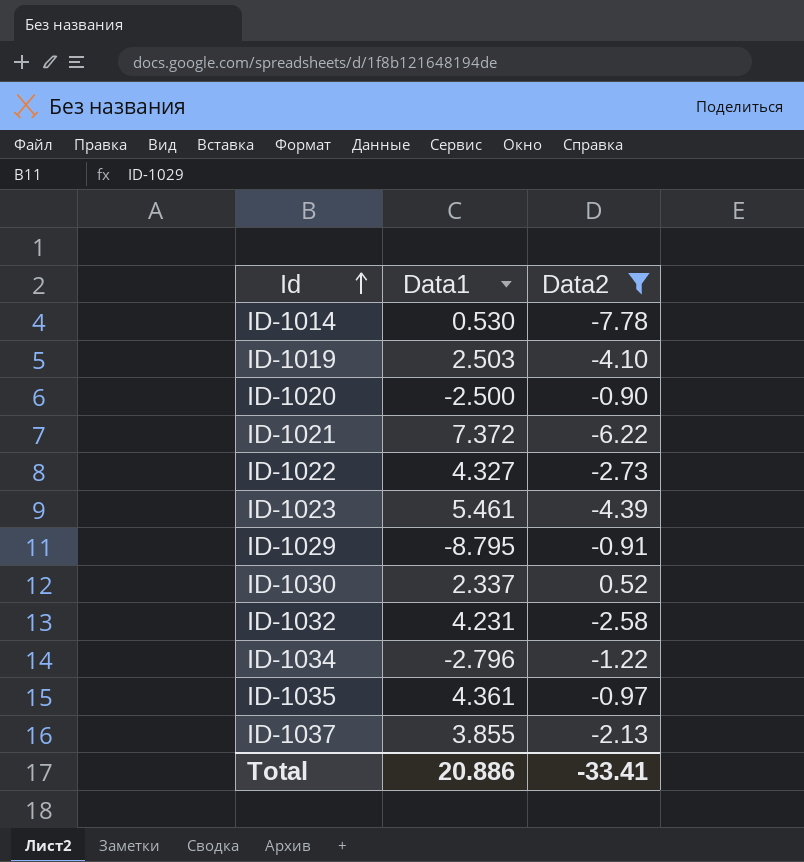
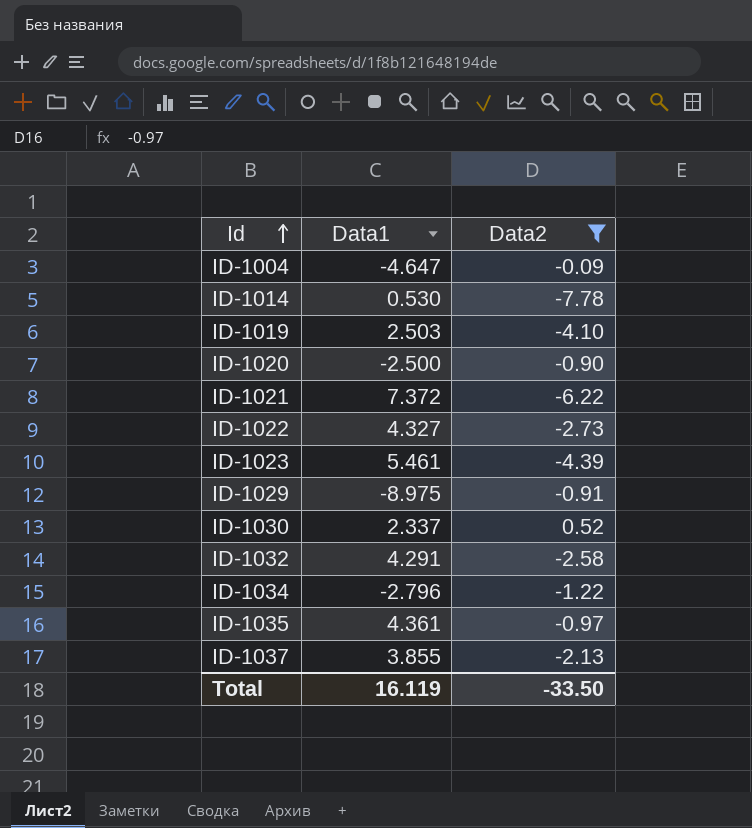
row ID-1004: none -> -4.647 | -0.09
ID-1029 | Data1: -8.795 -> -8.975
ID-1032 | Data1: 4.231 -> 4.291
Total | Data1: 20.886 -> 16.119
Total | Data2: -33.41 -> -33.50

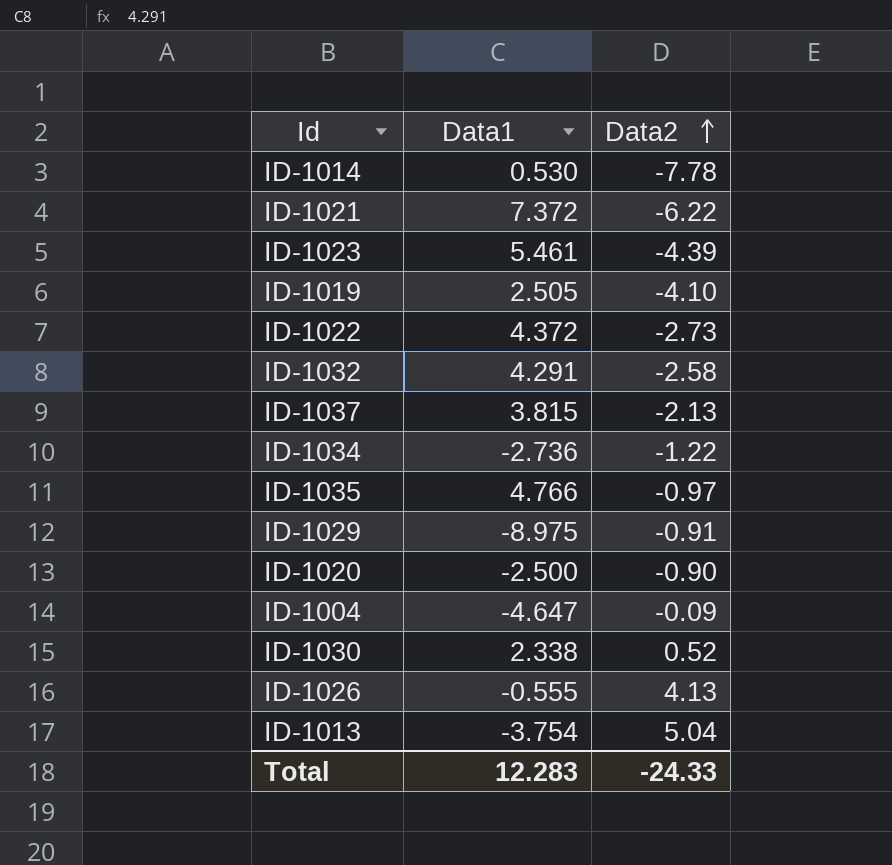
filter: Data2 <= 0.52 -> none
row order: Id ascending -> Data2 ascending
ID-1019 | Data1: 2.503 -> 2.505
ID-1022 | Data1: 4.327 -> 4.372
ID-1037 | Data1: 3.855 -> 3.815
ID-1034 | Data1: -2.796 -> -2.736
ID-1035 | Data1: 4.361 -> 4.766
ID-1030 | Data1: 2.337 -> 2.338
Total | Data1: 16.119 -> 12.283
Total | Data2: -33.50 -> -24.33

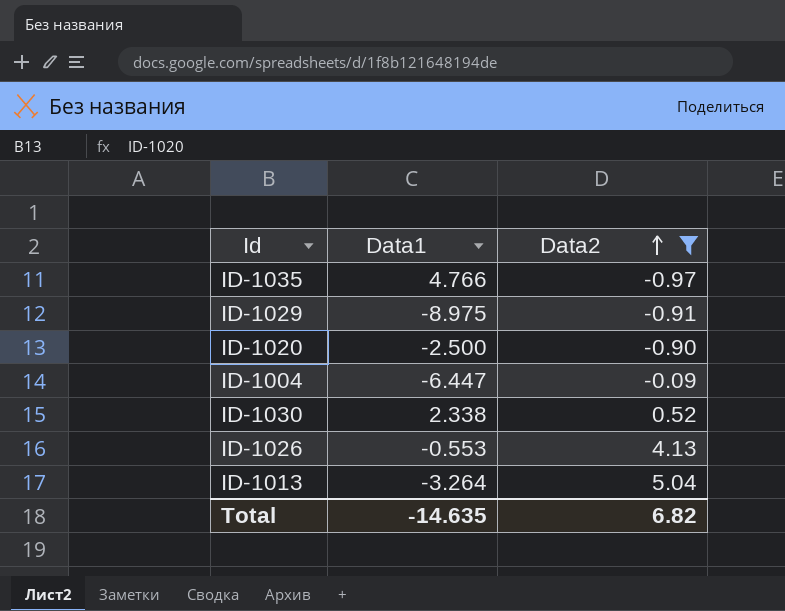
filter: none -> Data2 >= -0.97
ID-1004 | Data1: -4.647 -> -6.447
ID-1026 | Data1: -0.555 -> -0.553
ID-1013 | Data1: -3.754 -> -3.264
Total | Data1: 12.283 -> -14.635
Total | Data2: -24.33 -> 6.82

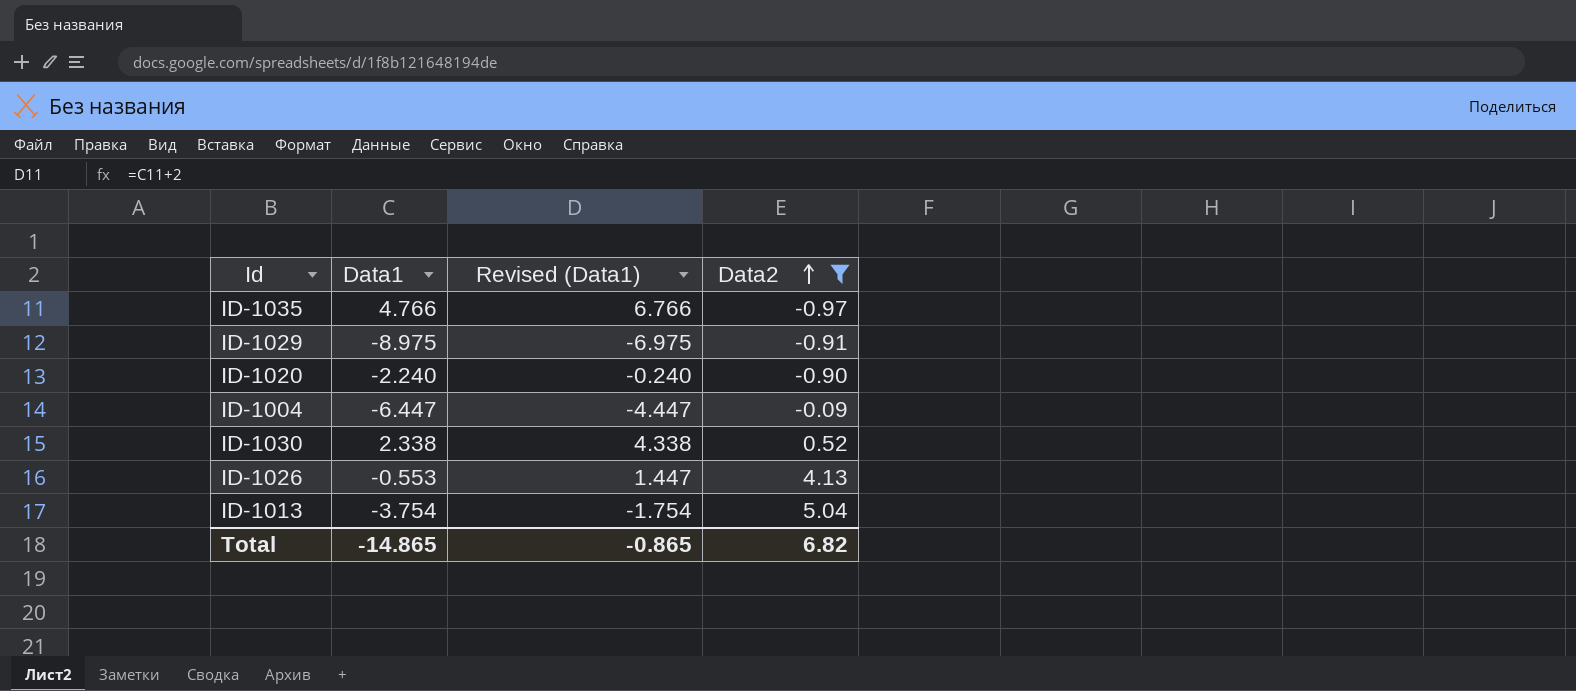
column Revised (Data1) | formula: none -> [Data1] + 2
ID-1020 | Data1: -2.500 -> -2.240
ID-1013 | Data1: -3.264 -> -3.754
Total | Data1: -14.635 -> -14.865

